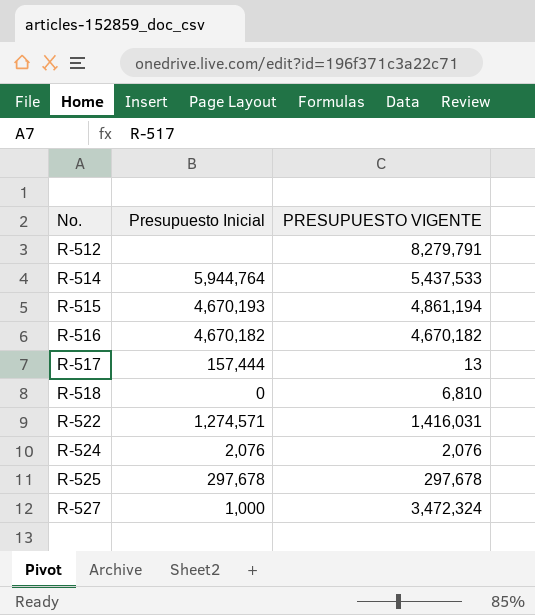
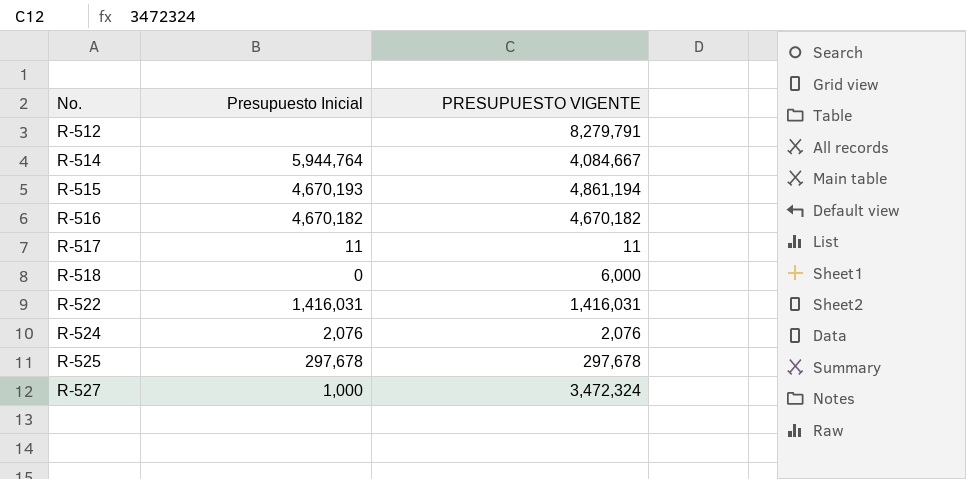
R-514 | PRESUPUESTO VIGENTE: 5,437,533 -> 4,084,667
R-517 | Presupuesto Inicial: 157,444 -> 11
R-517 | PRESUPUESTO VIGENTE: 13 -> 11
R-518 | PRESUPUESTO VIGENTE: 6,810 -> 6,000
R-522 | Presupuesto Inicial: 1,274,571 -> 1,416,031

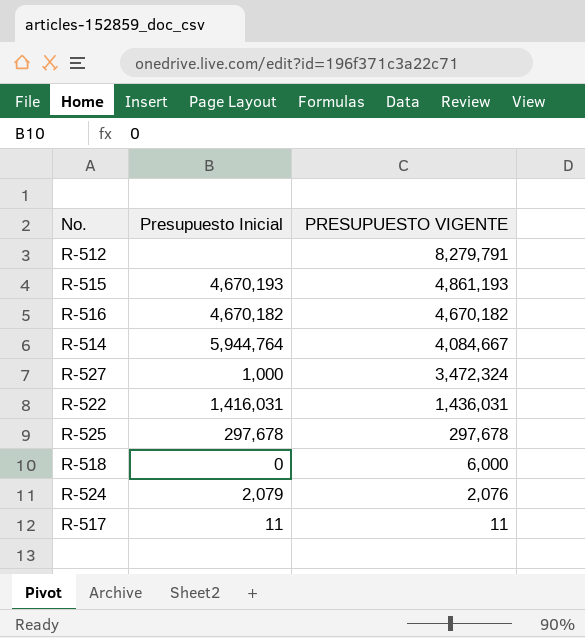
row order: No. ascending -> PRESUPUESTO VIGENTE descending
R-515 | PRESUPUESTO VIGENTE: 4,861,194 -> 4,861,193
R-522 | PRESUPUESTO VIGENTE: 1,416,031 -> 1,436,031
R-524 | Presupuesto Inicial: 2,076 -> 2,079

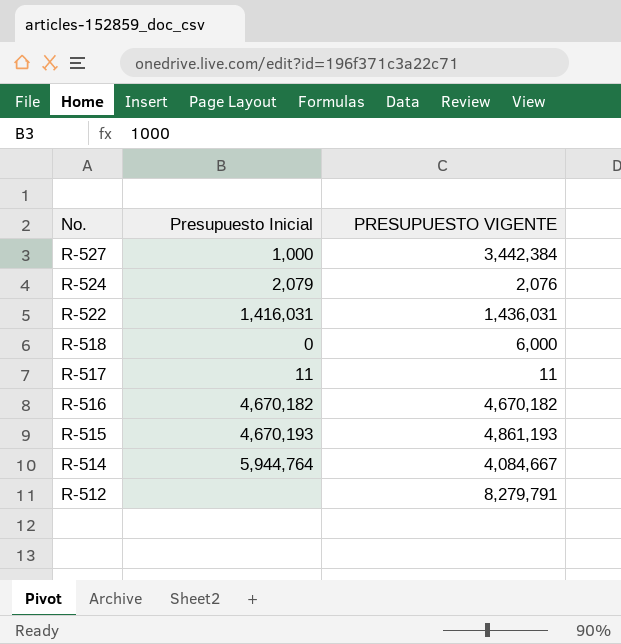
row order: PRESUPUESTO VIGENTE descending -> No. descending
row R-525: 297,678 | 297,678 -> none
R-527 | PRESUPUESTO VIGENTE: 3,472,324 -> 3,442,384

